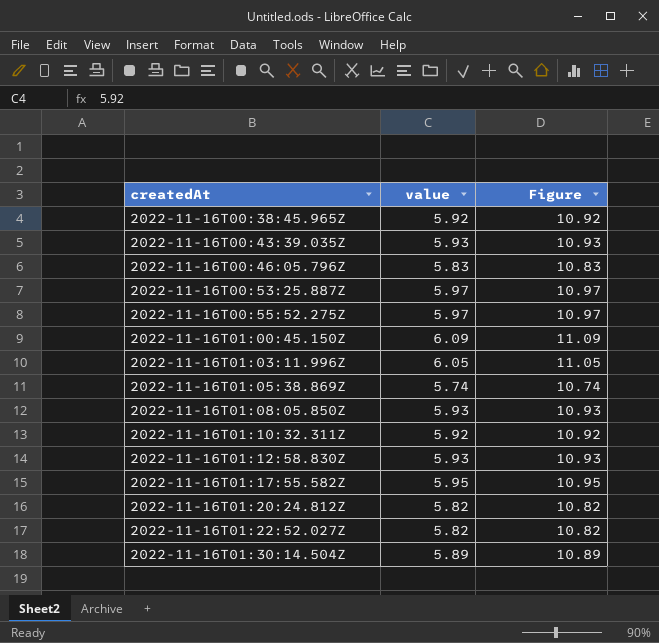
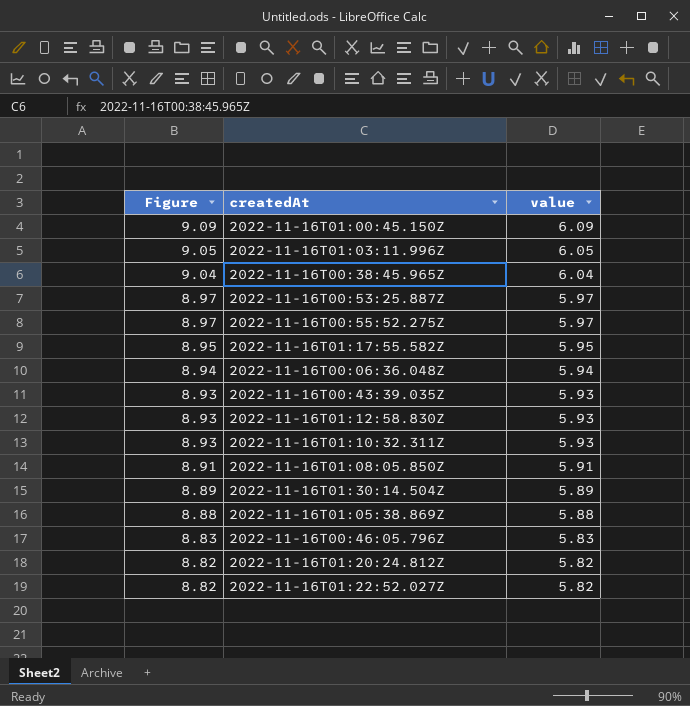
row order: createdAt ascending -> Figure descending
column Figure | formula: [value] + 5 -> [value] + 3
column Figure | position: 3 -> 1
2022-11-16T00:38:45.965Z | value: 5.92 -> 6.04
row 2022-11-16T00:06:36.048Z: none -> 8.94 | 5.94
2022-11-16T01:10:32.311Z | value: 5.92 -> 5.93
2022-11-16T01:08:05.850Z | value: 5.93 -> 5.91
2022-11-16T01:05:38.869Z | value: 5.74 -> 5.88

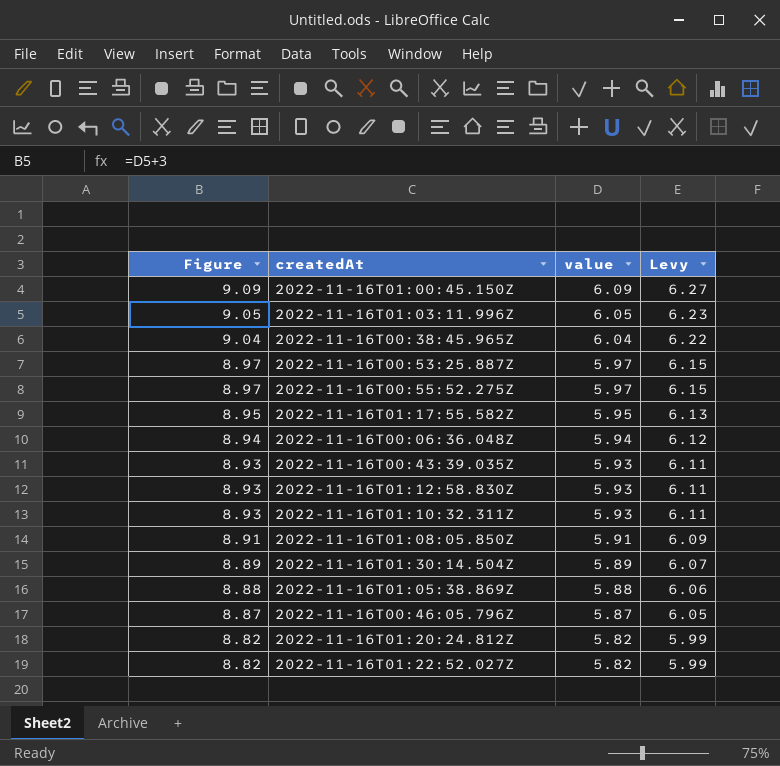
column Levy | formula: none -> [value] * 1.03
2022-11-16T00:46:05.796Z | Figure: 8.83 -> 8.87
2022-11-16T00:46:05.796Z | value: 5.83 -> 5.87

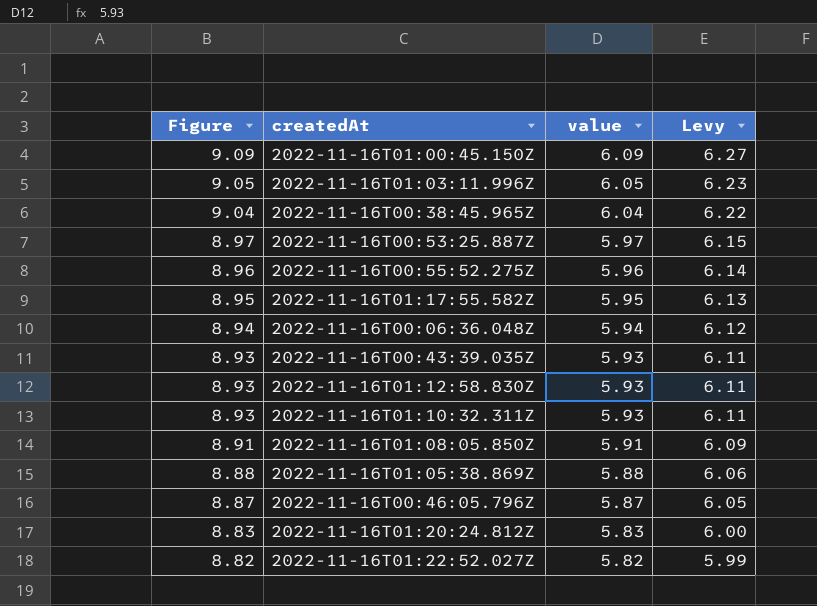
row 2022-11-16T01:30:14.504Z: 8.89 | 5.89 | 6.07 -> none
2022-11-16T00:55:52.275Z | Figure: 8.97 -> 8.96
2022-11-16T00:55:52.275Z | value: 5.97 -> 5.96
2022-11-16T00:55:52.275Z | Levy: 6.15 -> 6.14
2022-11-16T01:20:24.812Z | Figure: 8.82 -> 8.83
2022-11-16T01:20:24.812Z | value: 5.82 -> 5.83
2022-11-16T01:20:24.812Z | Levy: 5.99 -> 6.00

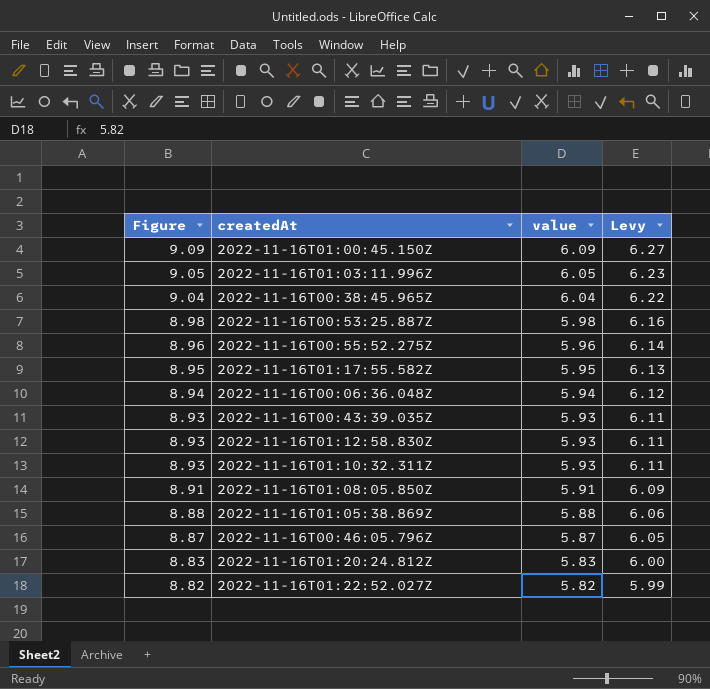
2022-11-16T00:53:25.887Z | Figure: 8.97 -> 8.98
2022-11-16T00:53:25.887Z | value: 5.97 -> 5.98
2022-11-16T00:53:25.887Z | Levy: 6.15 -> 6.16

